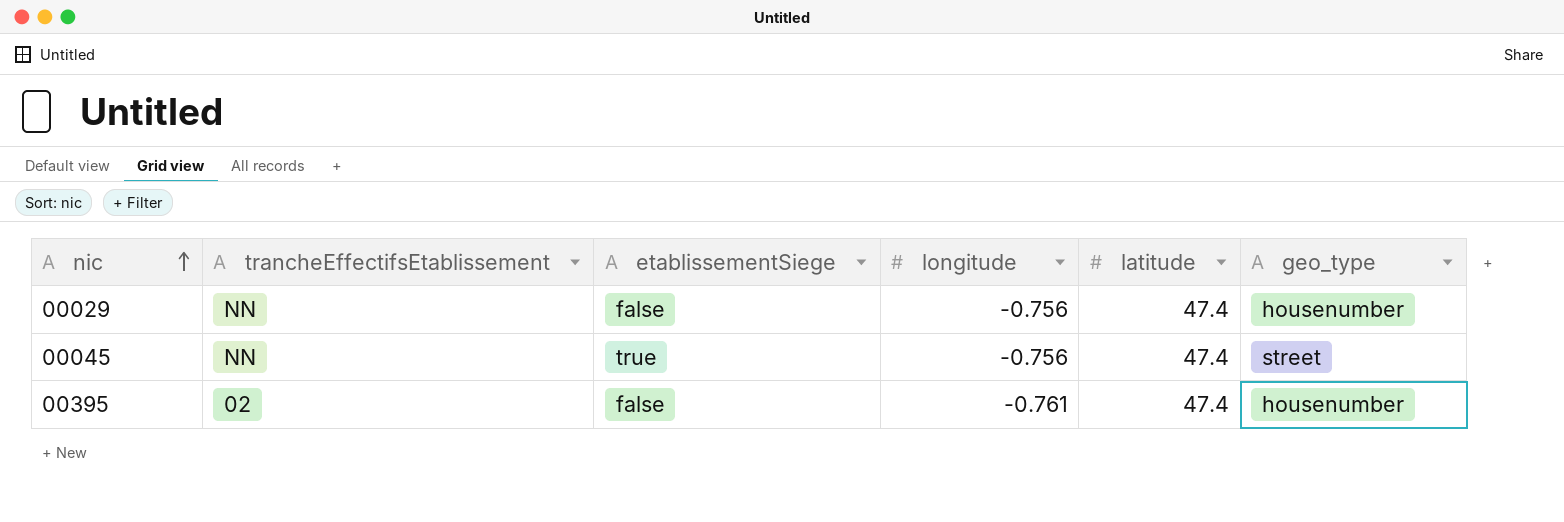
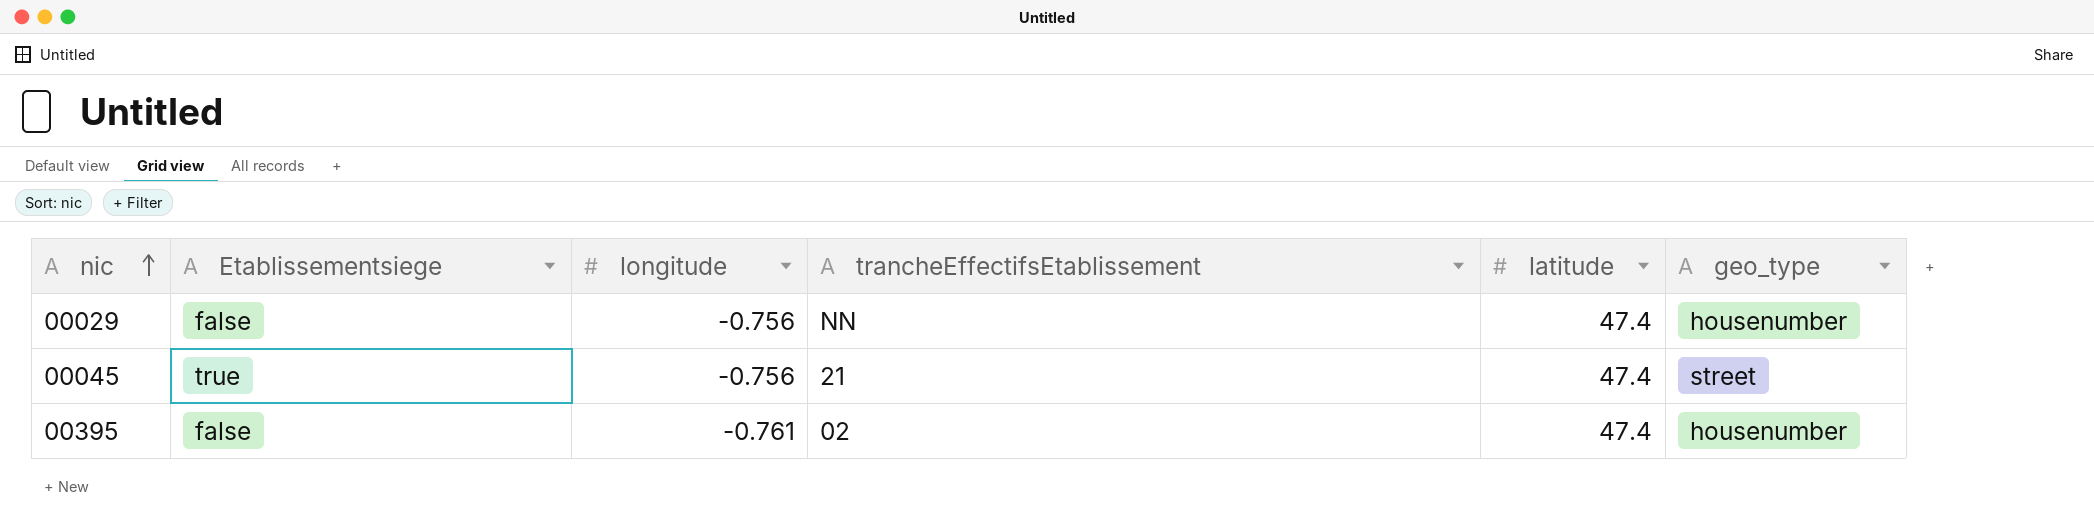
column name: etablissementSiege -> Etablissementsiege
column trancheEffectifsEtablissement | position: 2 -> 4
00045 | trancheEffectifsEtablissement: NN -> 21

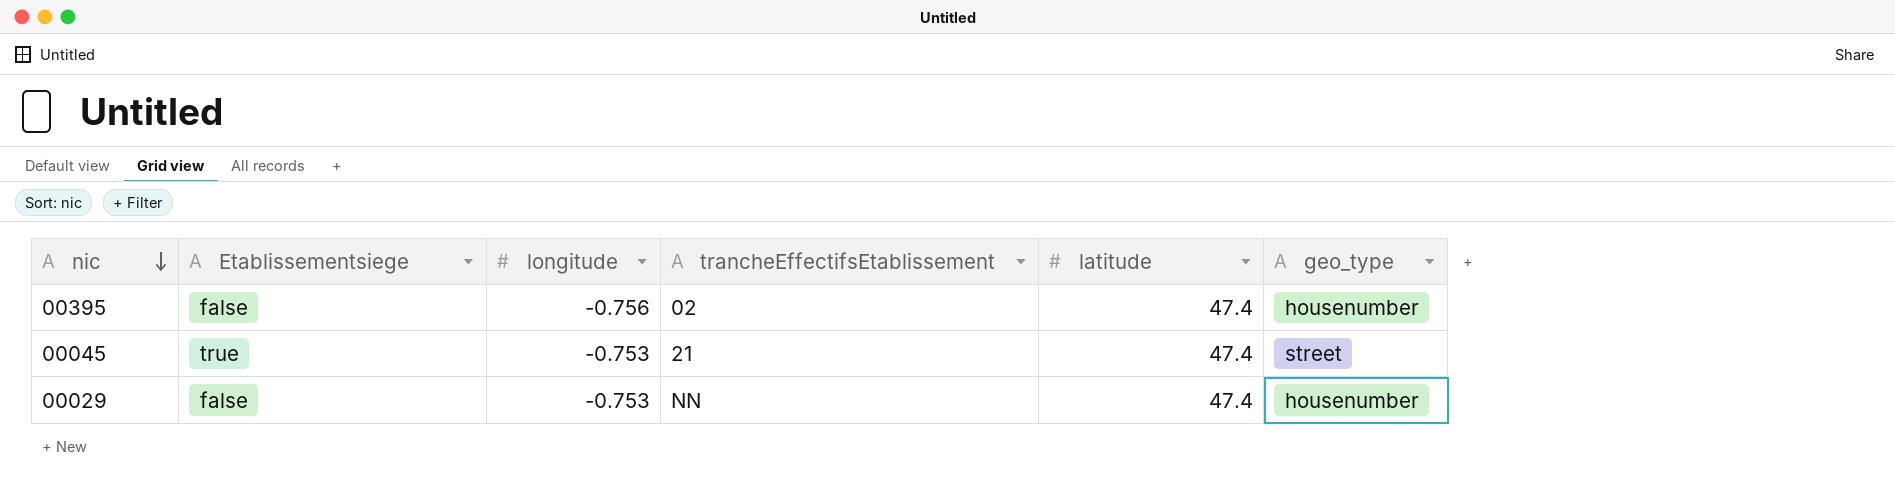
row order: nic ascending -> nic descending
00395 | longitude: -0.761 -> -0.756
00045 | longitude: -0.756 -> -0.753
00029 | longitude: -0.756 -> -0.753

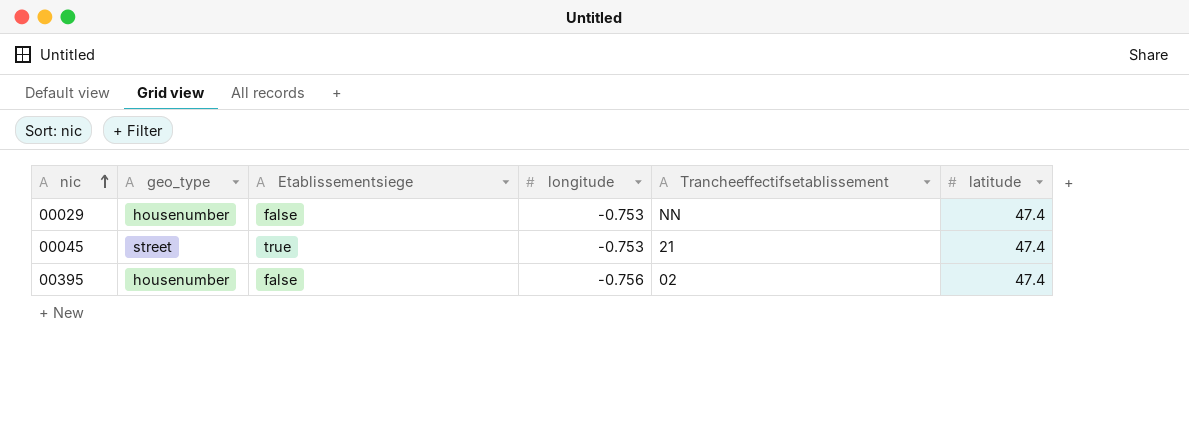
row order: nic descending -> nic ascending
column geo_type | position: 6 -> 2
column name: trancheEffectifsEtablissement -> Trancheeffectifsetablissement

